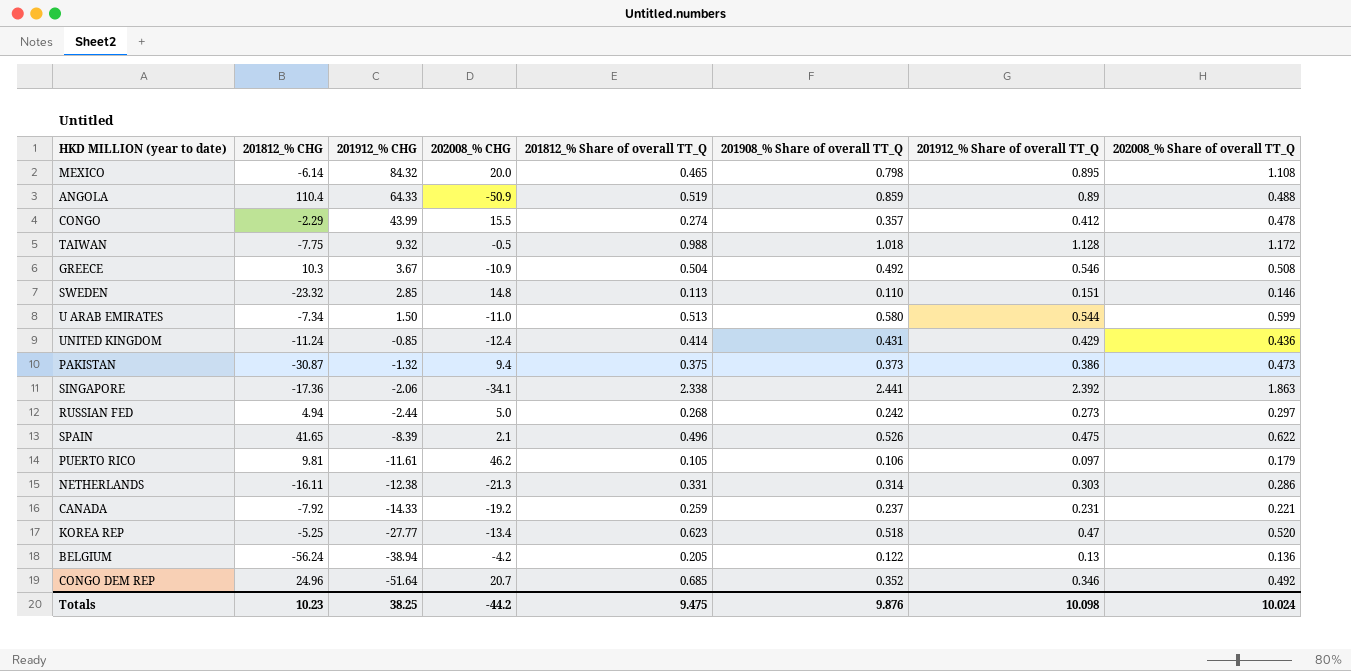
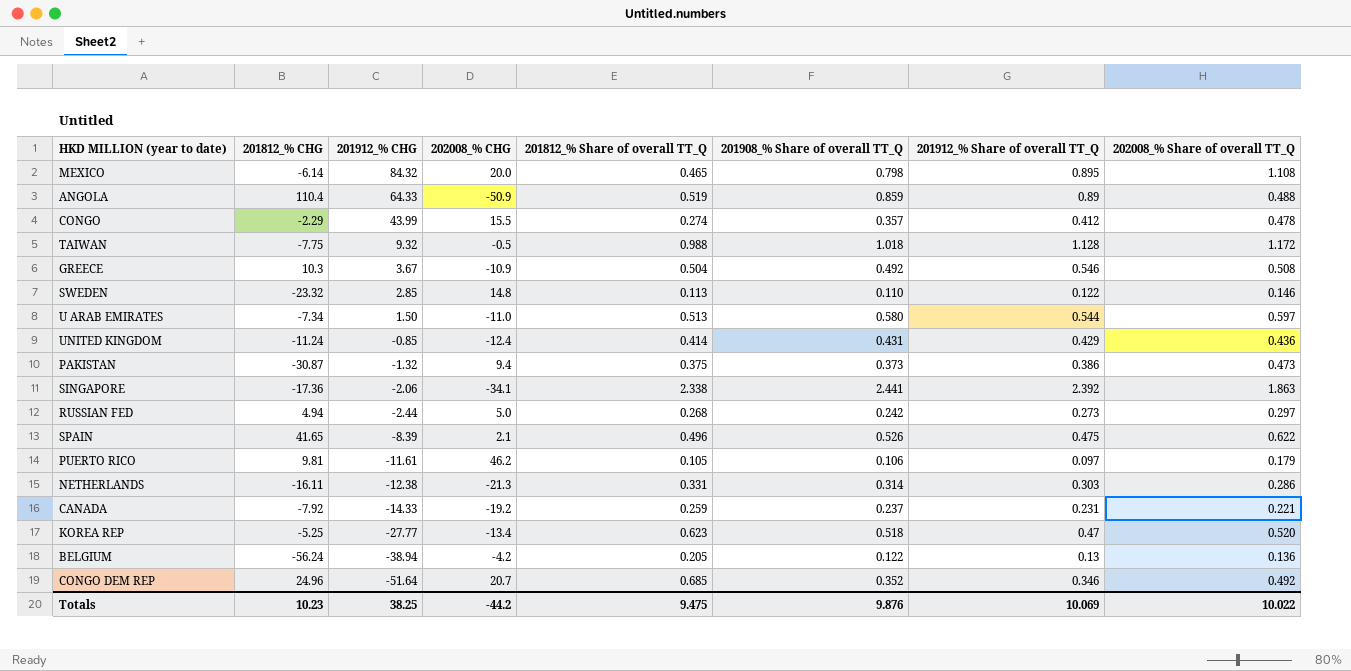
SWEDEN | 201912_% Share of overall TT_Q: 0.151 -> 0.122
U ARAB EMIRATES | 202008_% Share of overall TT_Q: 0.599 -> 0.597
Totals | 201912_% Share of overall TT_Q: 10.098 -> 10.069
Totals | 202008_% Share of overall TT_Q: 10.024 -> 10.022

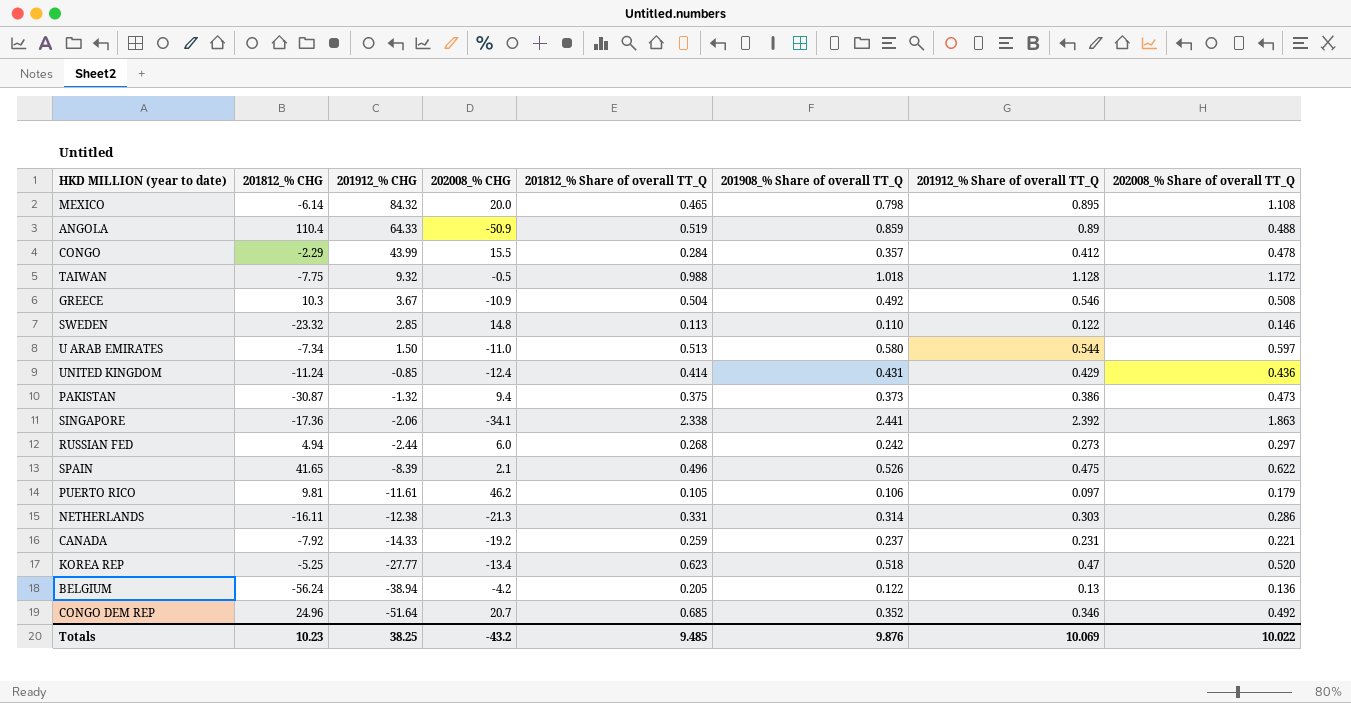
CONGO | 201812_% Share of overall TT_Q: 0.274 -> 0.284
RUSSIAN FED | 202008_% CHG: 5.0 -> 6.0
Totals | 202008_% CHG: -44.2 -> -43.2
Totals | 201812_% Share of overall TT_Q: 9.475 -> 9.485

